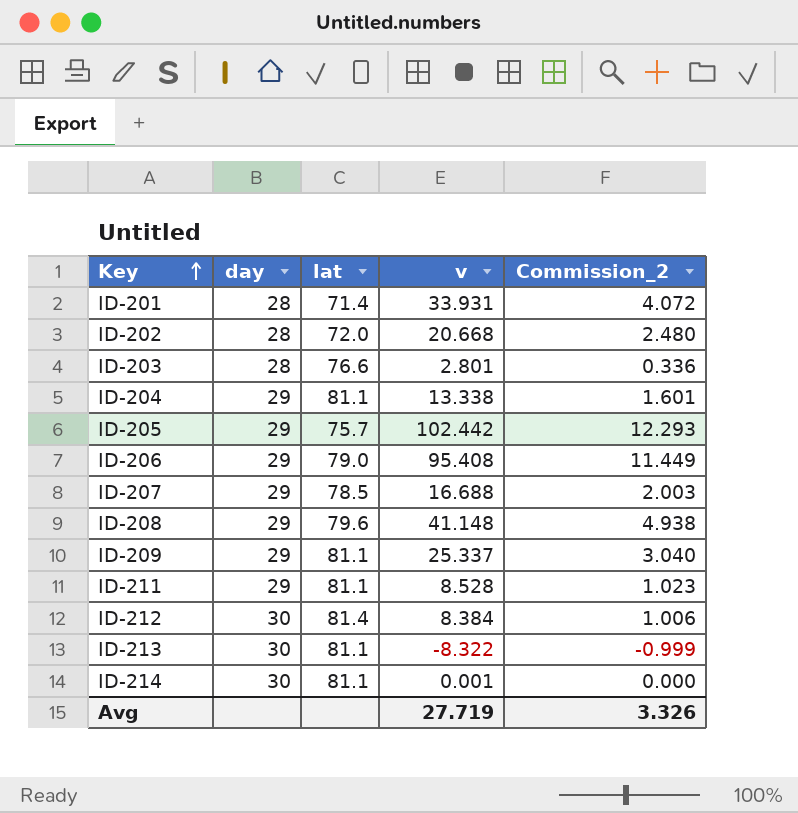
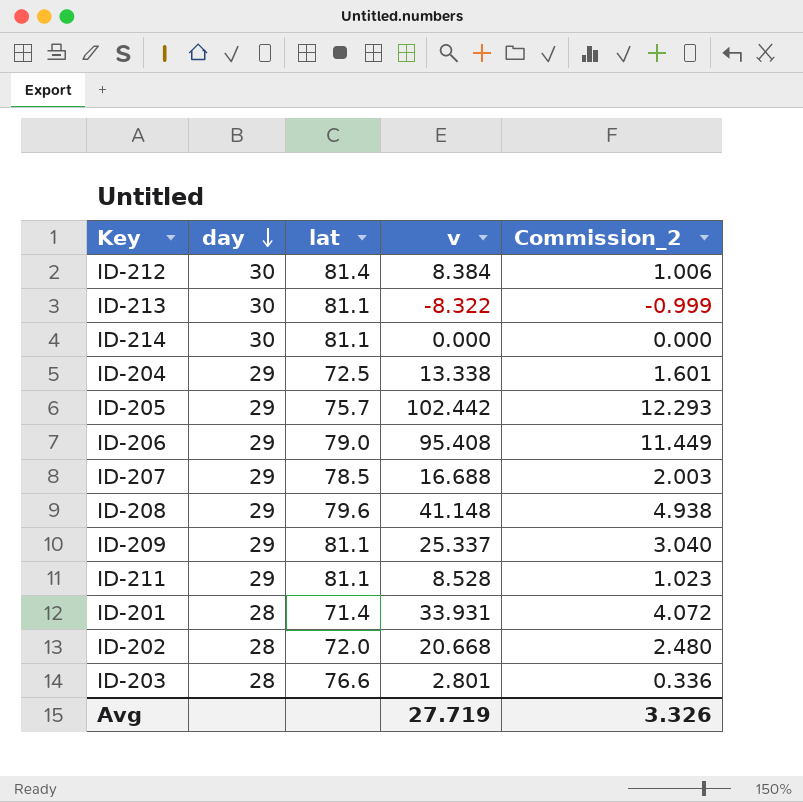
row order: Key ascending -> day descending
ID-214 | v: 0.001 -> 0.000
ID-204 | lat: 81.1 -> 72.5

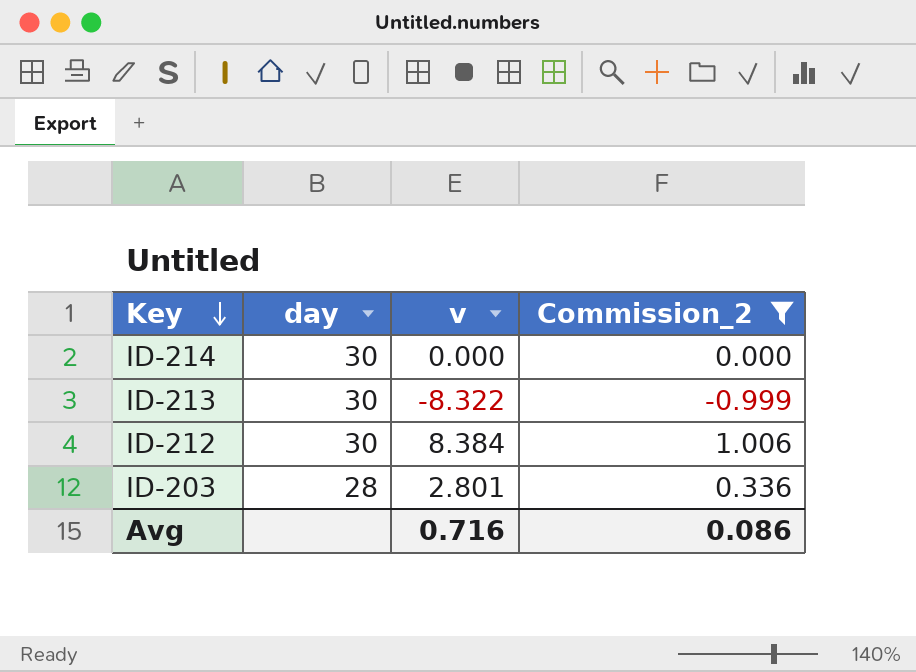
filter: none -> Commission_2 <= 1.006
row order: day descending -> Key descending
column lat | position: 3 -> none
Avg | v: 27.719 -> 0.716
Avg | Commission_2: 3.326 -> 0.086

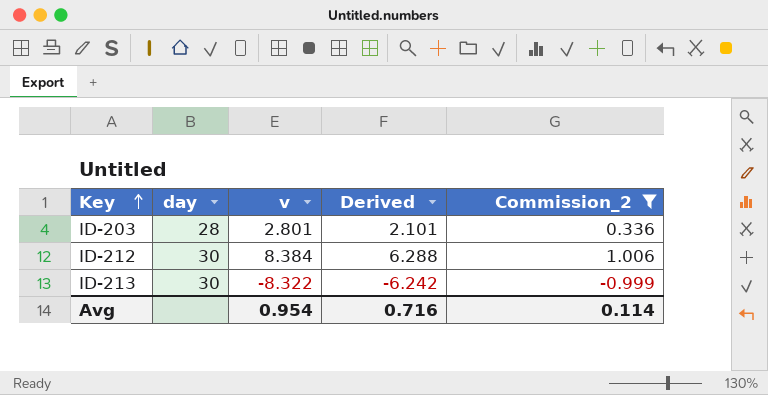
row order: Key descending -> Key ascending
column Derived | formula: none -> [v] * 0.75
row ID-214: 30 | 0.000 | 0.000 -> none
Avg | v: 0.716 -> 0.954
Avg | Commission_2: 0.086 -> 0.114

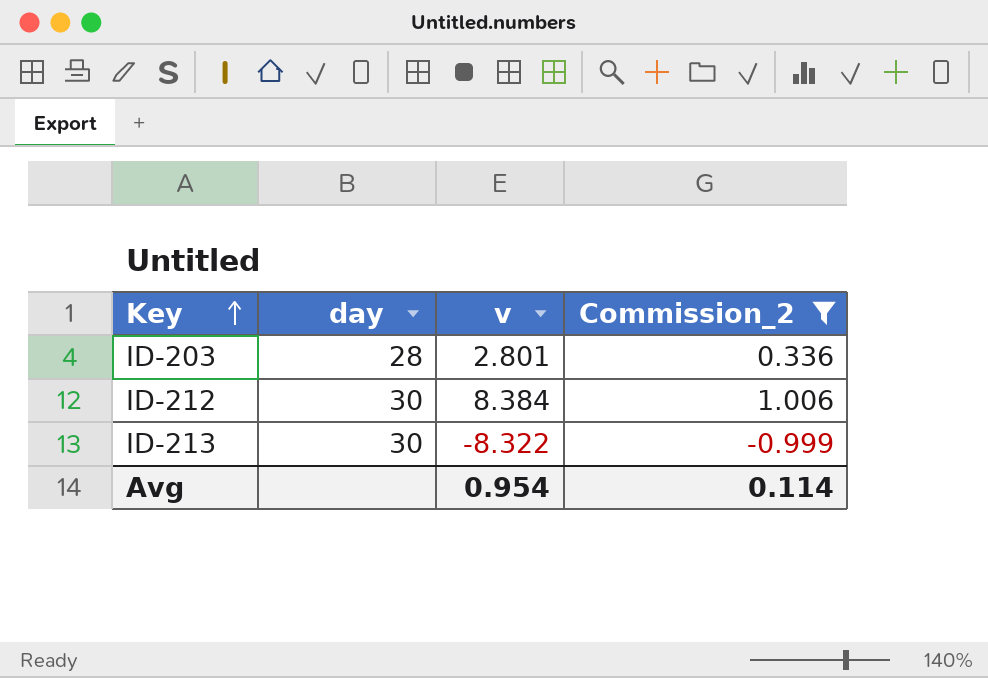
column Derived | formula: [v] * 0.75 -> none

